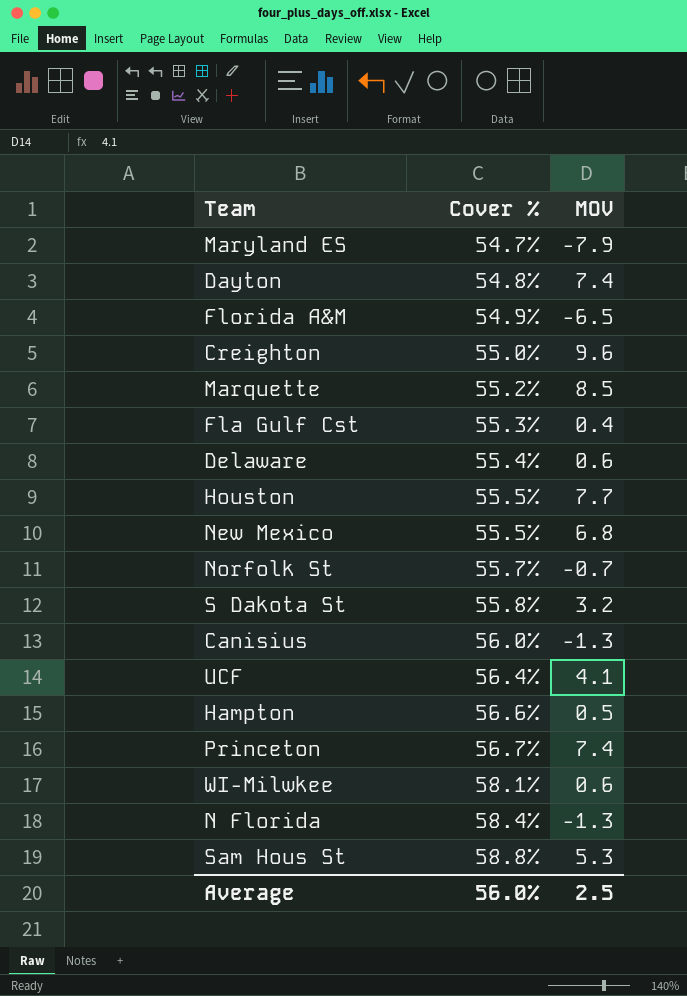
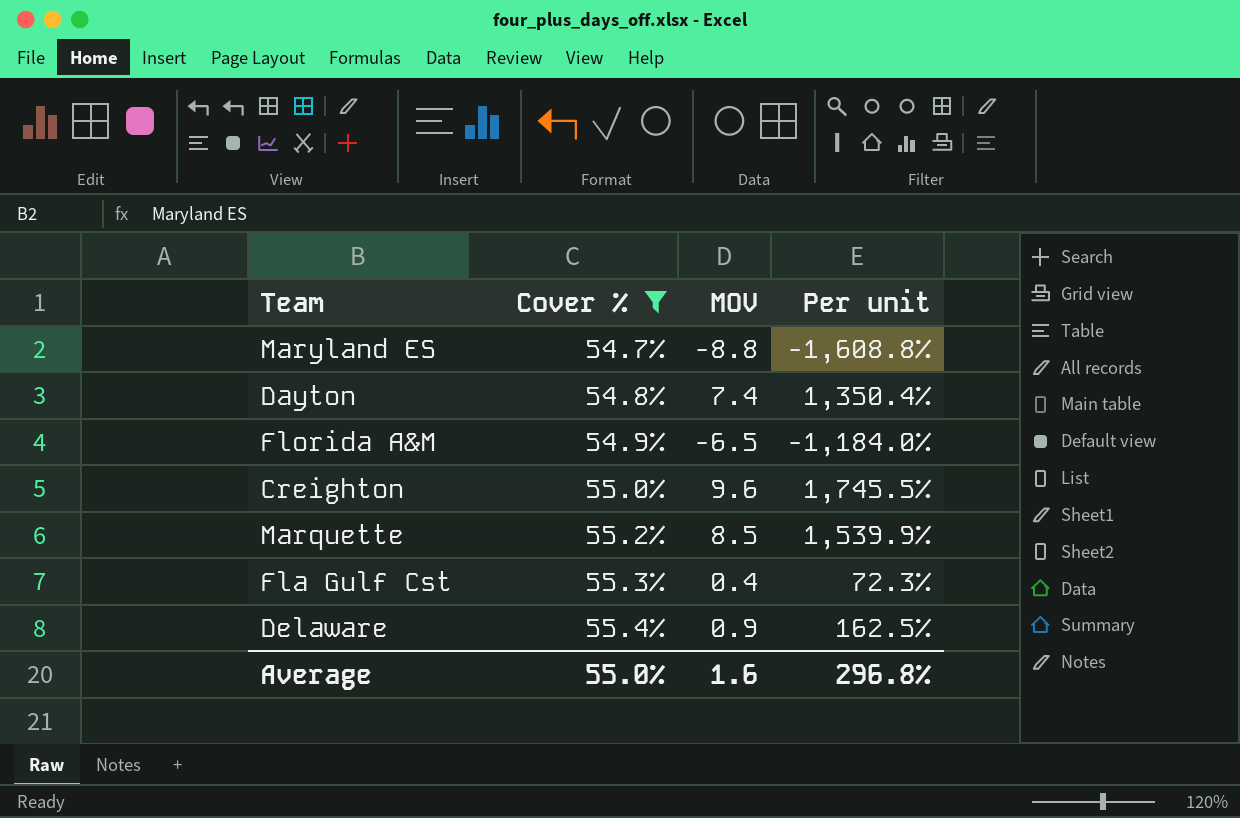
filter: none -> Cover % <= 55.4%
column Per unit | formula: none -> [MOV] / [Cover %]
Maryland ES | MOV: -7.9 -> -8.8
Delaware | MOV: 0.6 -> 0.9
Average | Cover %: 56.0% -> 55.0%
Average | MOV: 2.5 -> 1.6

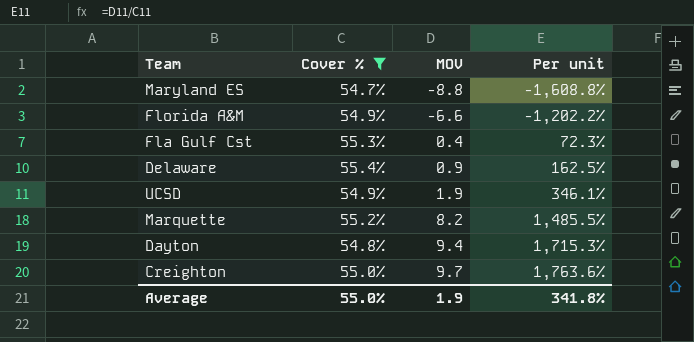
row order: Cover % ascending -> MOV ascending
Florida A&M | MOV: -6.5 -> -6.6
Florida A&M | Per unit: -1,184.0% -> -1,202.2%
row UCSD: none -> 54.9% | 1.9 | 346.1%
Marquette | MOV: 8.5 -> 8.2
Marquette | Per unit: 1,539.9% -> 1,485.5%
Dayton | MOV: 7.4 -> 9.4
Dayton | Per unit: 1,350.4% -> 1,715.3%
Creighton | MOV: 9.6 -> 9.7
Creighton | Per unit: 1,745.5% -> 1,763.6%
Average | MOV: 1.6 -> 1.9
Average | Per unit: 296.8% -> 341.8%

